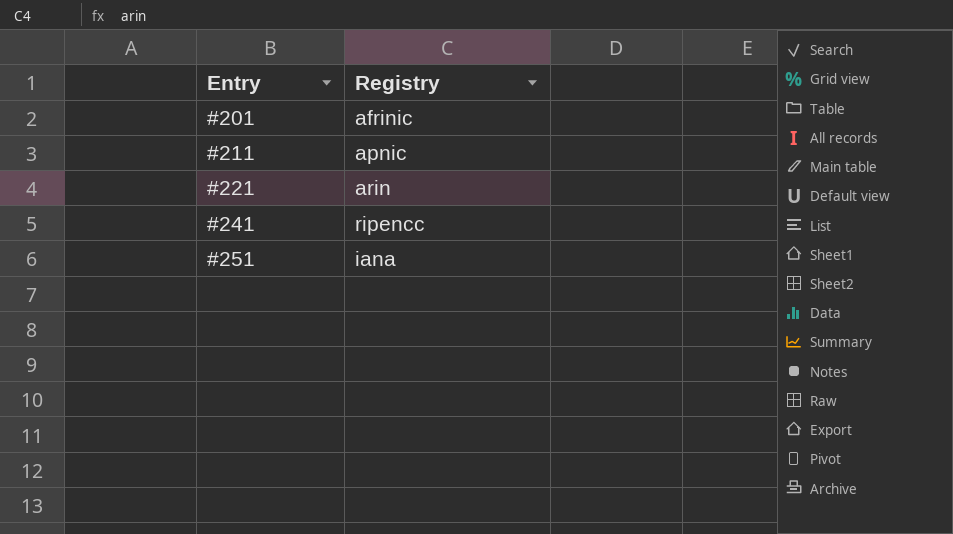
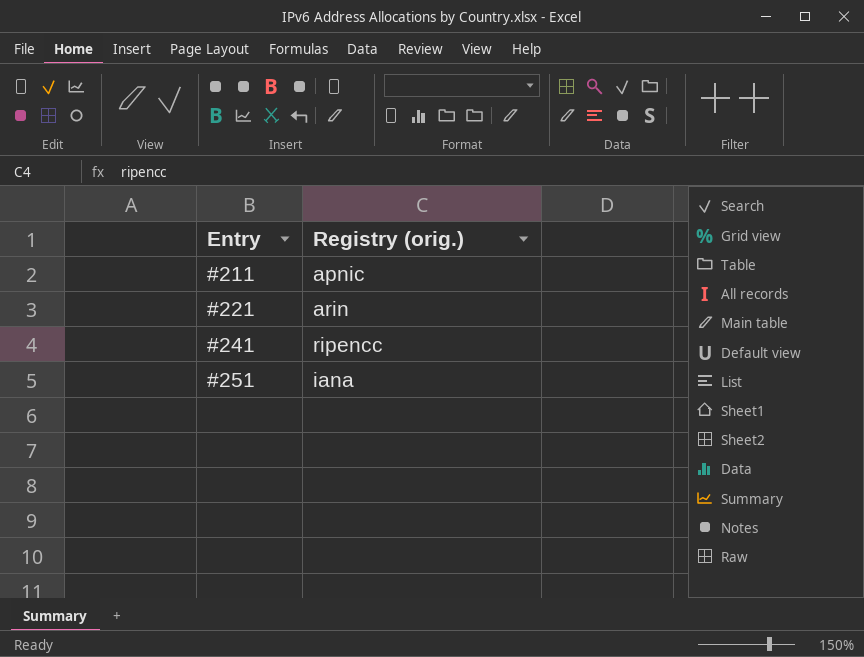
column name: Registry -> Registry (orig.)
row #201: afrinic -> none

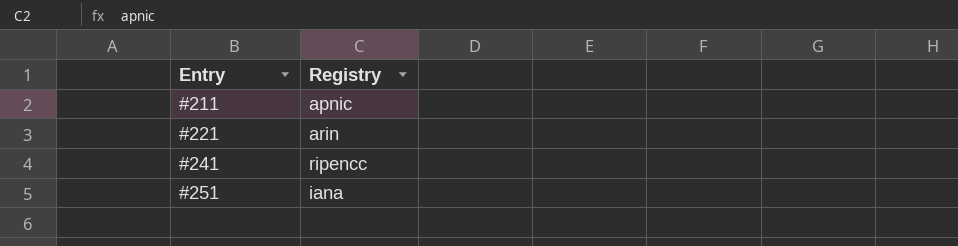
column name: Registry (orig.) -> Registry

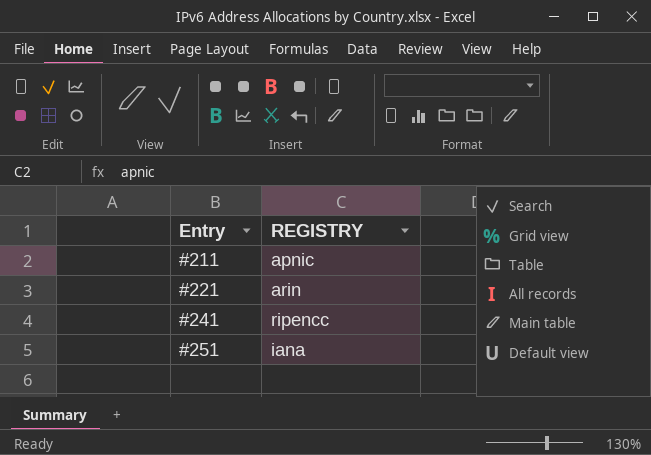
column name: Registry -> REGISTRY

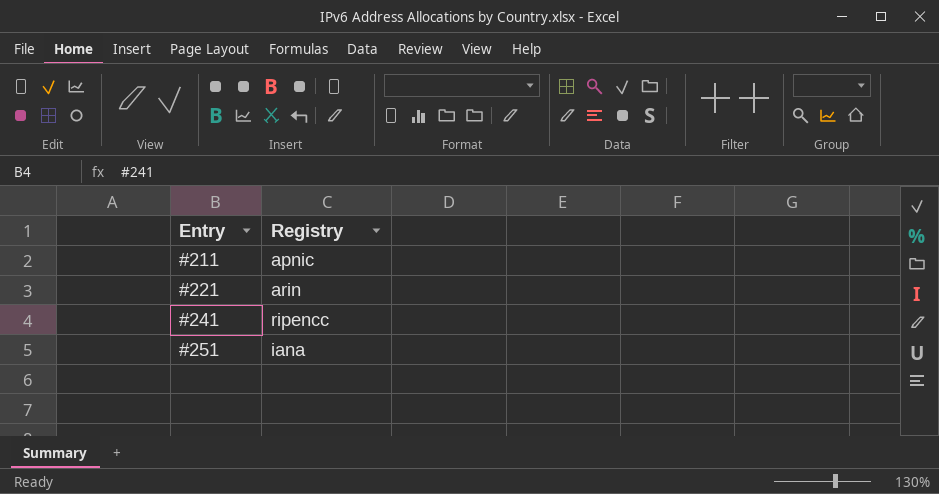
column name: REGISTRY -> Registry

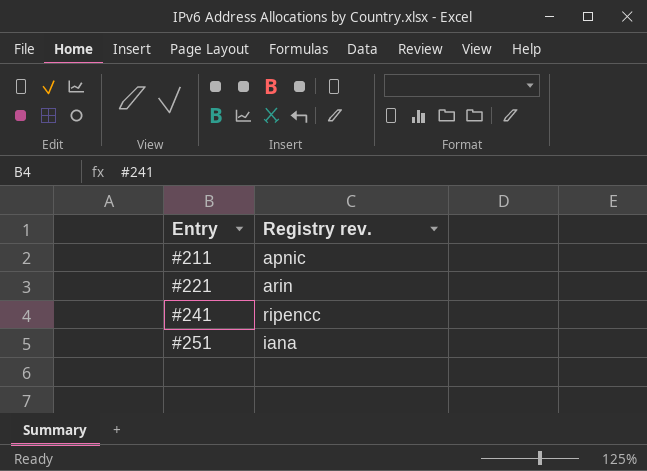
column name: Registry -> Registry rev.

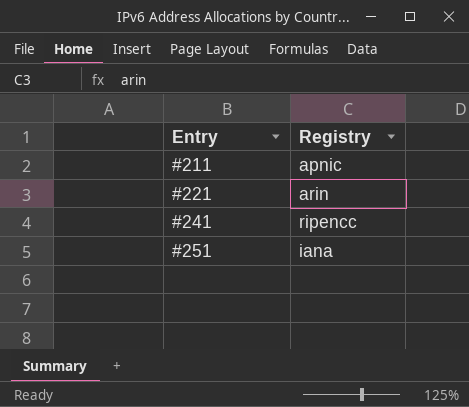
column name: Registry rev. -> Registry

